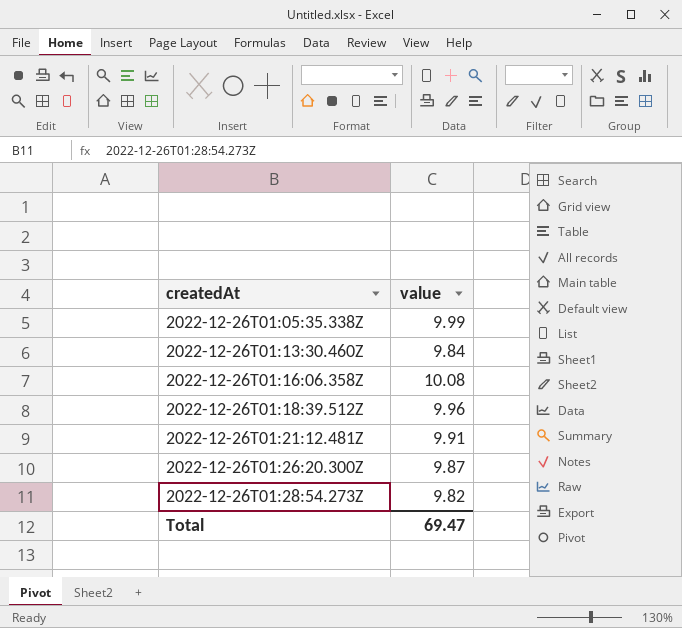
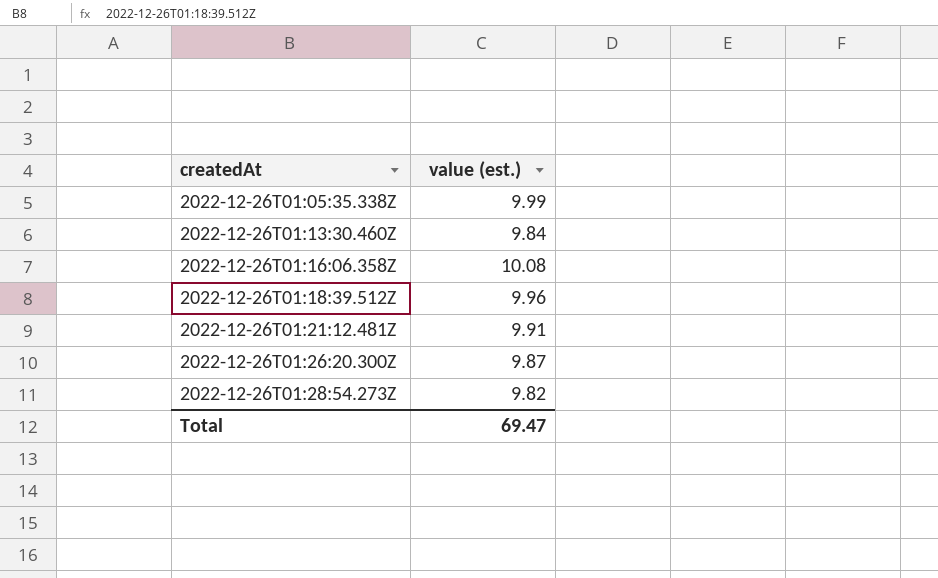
column name: value -> value (est.)

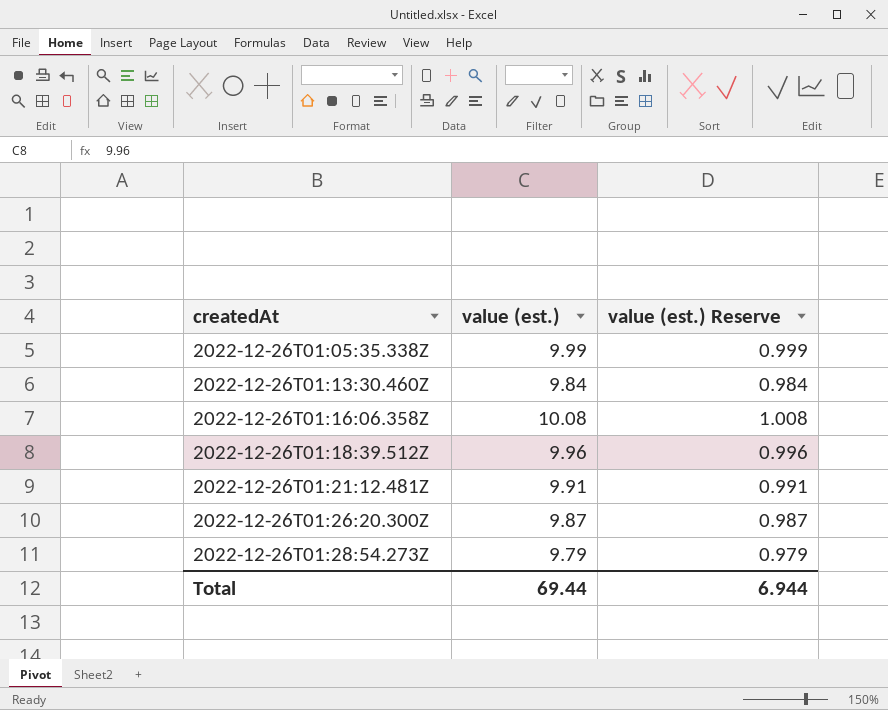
column value (est.) Reserve | formula: none -> [value (est.)] * 0.1
2022-12-26T01:28:54.273Z | value (est.): 9.82 -> 9.79
Total | value (est.): 69.47 -> 69.44

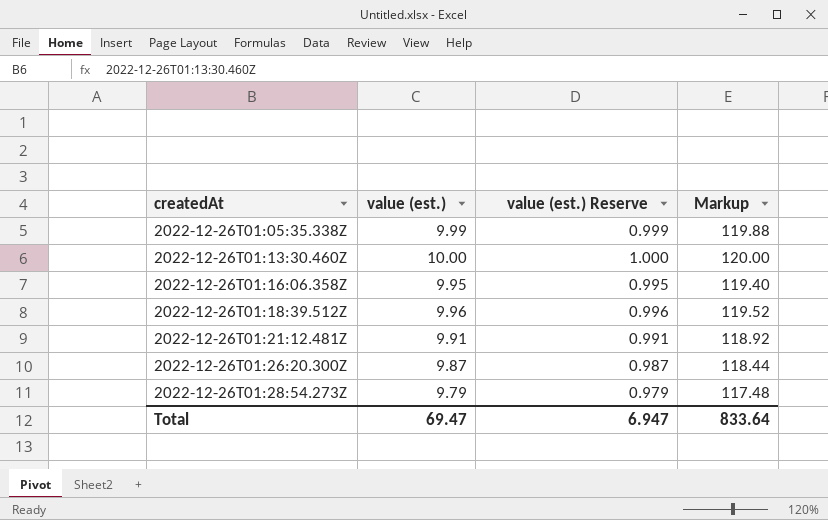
column Markup | formula: none -> [value (est.)] * 12
2022-12-26T01:13:30.460Z | value (est.): 9.84 -> 10.00
2022-12-26T01:13:30.460Z | value (est.) Reserve: 0.984 -> 1.000
2022-12-26T01:16:06.358Z | value (est.): 10.08 -> 9.95
2022-12-26T01:16:06.358Z | value (est.) Reserve: 1.008 -> 0.995
Total | value (est.): 69.44 -> 69.47
Total | value (est.) Reserve: 6.944 -> 6.947

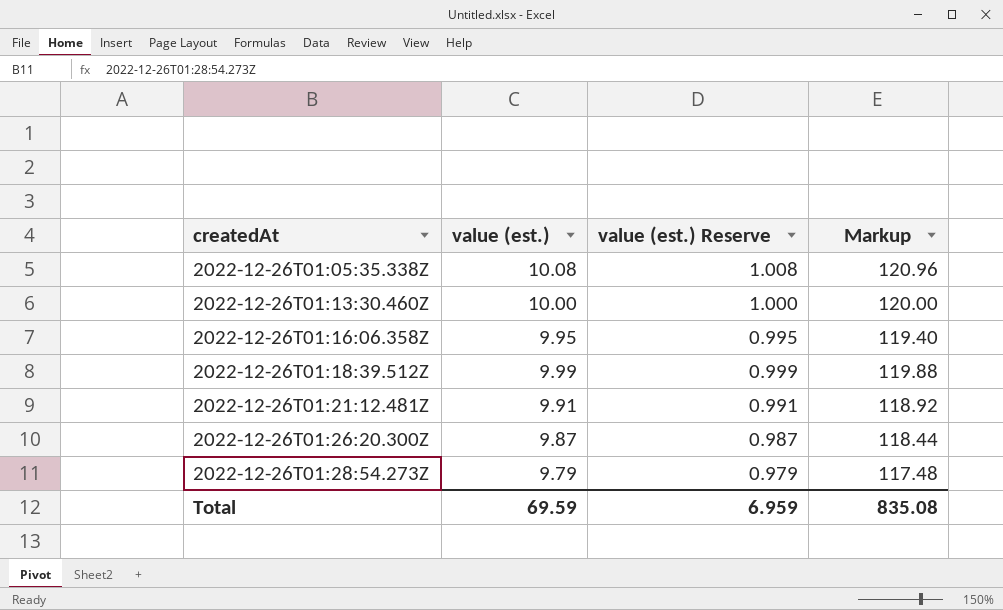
2022-12-26T01:05:35.338Z | value (est.): 9.99 -> 10.08
2022-12-26T01:05:35.338Z | value (est.) Reserve: 0.999 -> 1.008
2022-12-26T01:05:35.338Z | Markup: 119.88 -> 120.96
2022-12-26T01:18:39.512Z | value (est.): 9.96 -> 9.99
2022-12-26T01:18:39.512Z | value (est.) Reserve: 0.996 -> 0.999
2022-12-26T01:18:39.512Z | Markup: 119.52 -> 119.88
Total | value (est.): 69.47 -> 69.59
Total | value (est.) Reserve: 6.947 -> 6.959
Total | Markup: 833.64 -> 835.08

